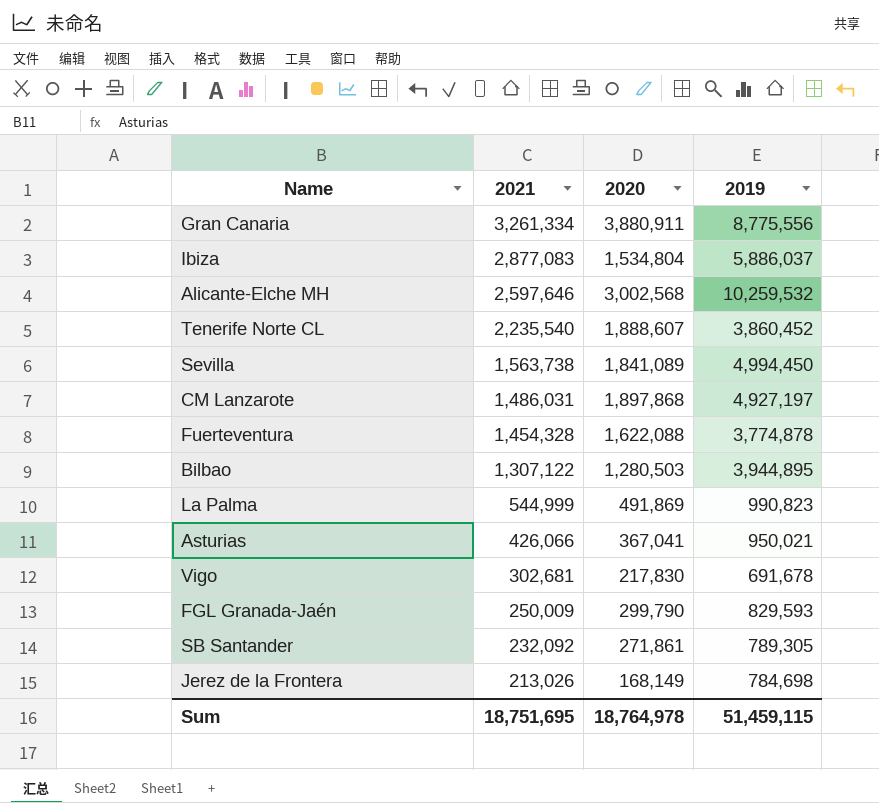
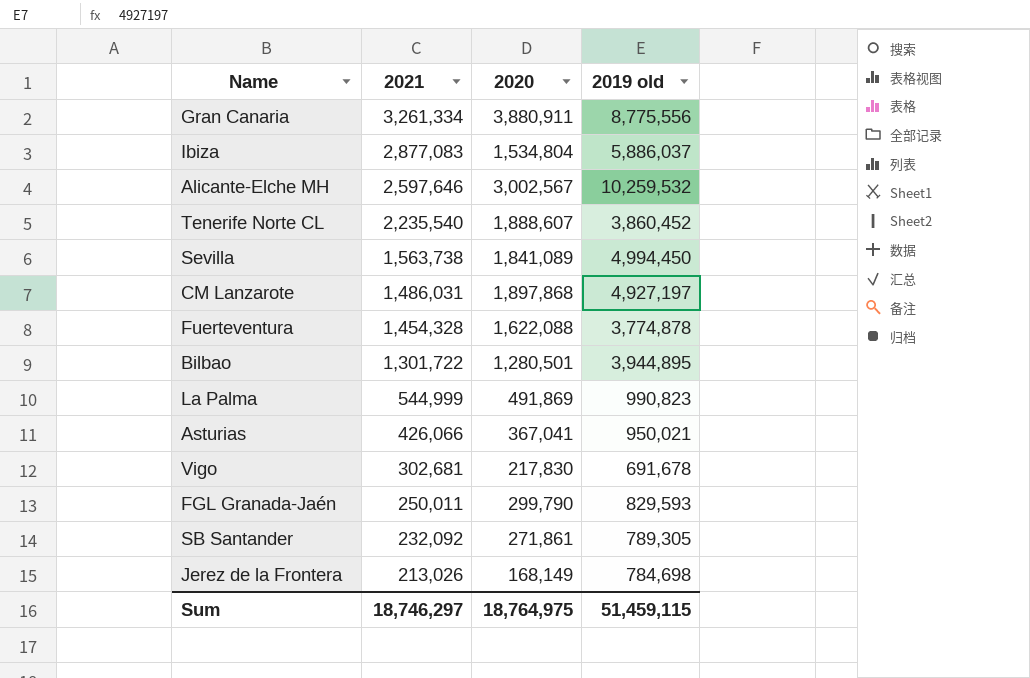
column name: 2019 -> 2019 old
Alicante-Elche MH | 2020: 3,002,568 -> 3,002,567
Bilbao | 2021: 1,307,122 -> 1,301,722
Bilbao | 2020: 1,280,503 -> 1,280,501
FGL Granada-Jaén | 2021: 250,009 -> 250,011
Sum | 2021: 18,751,695 -> 18,746,297
Sum | 2020: 18,764,978 -> 18,764,975

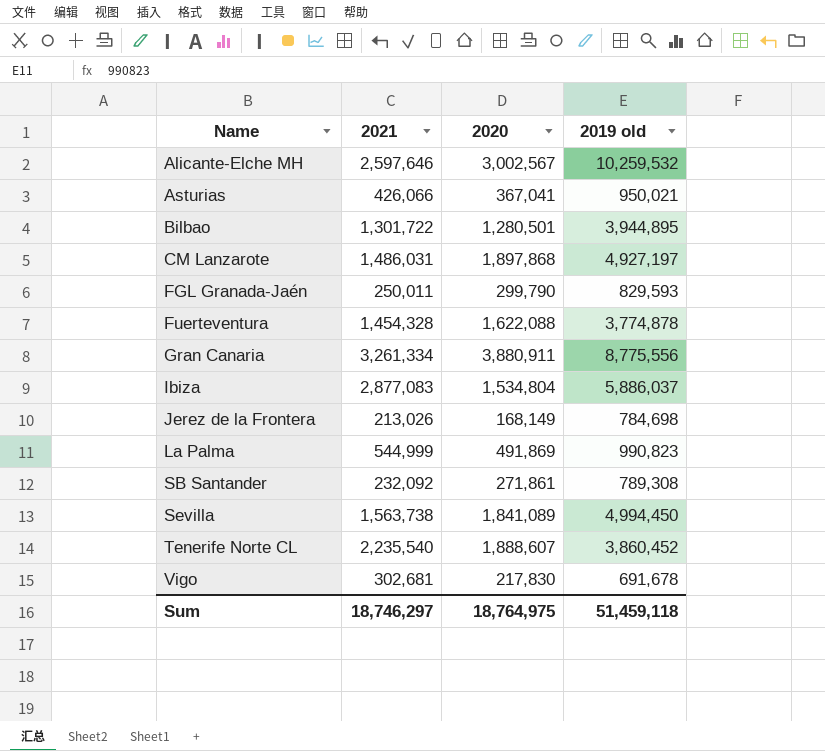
row order: 2021 descending -> Name ascending
SB Santander | 2019 old: 789,305 -> 789,308
Sum | 2019 old: 51,459,115 -> 51,459,118

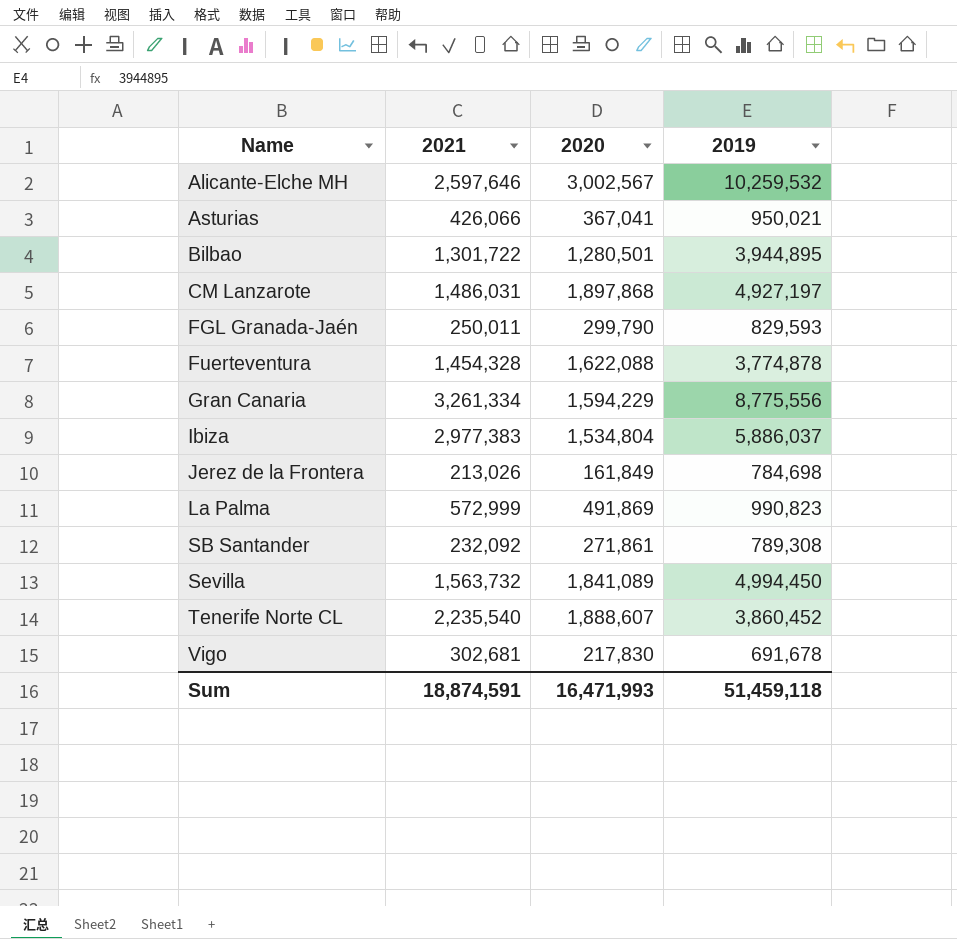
column name: 2019 old -> 2019
Gran Canaria | 2020: 3,880,911 -> 1,594,229
Ibiza | 2021: 2,877,083 -> 2,977,383
Jerez de la Frontera | 2020: 168,149 -> 161,849
La Palma | 2021: 544,999 -> 572,999
Sevilla | 2021: 1,563,738 -> 1,563,732
Sum | 2021: 18,746,297 -> 18,874,591
Sum | 2020: 18,764,975 -> 16,471,993

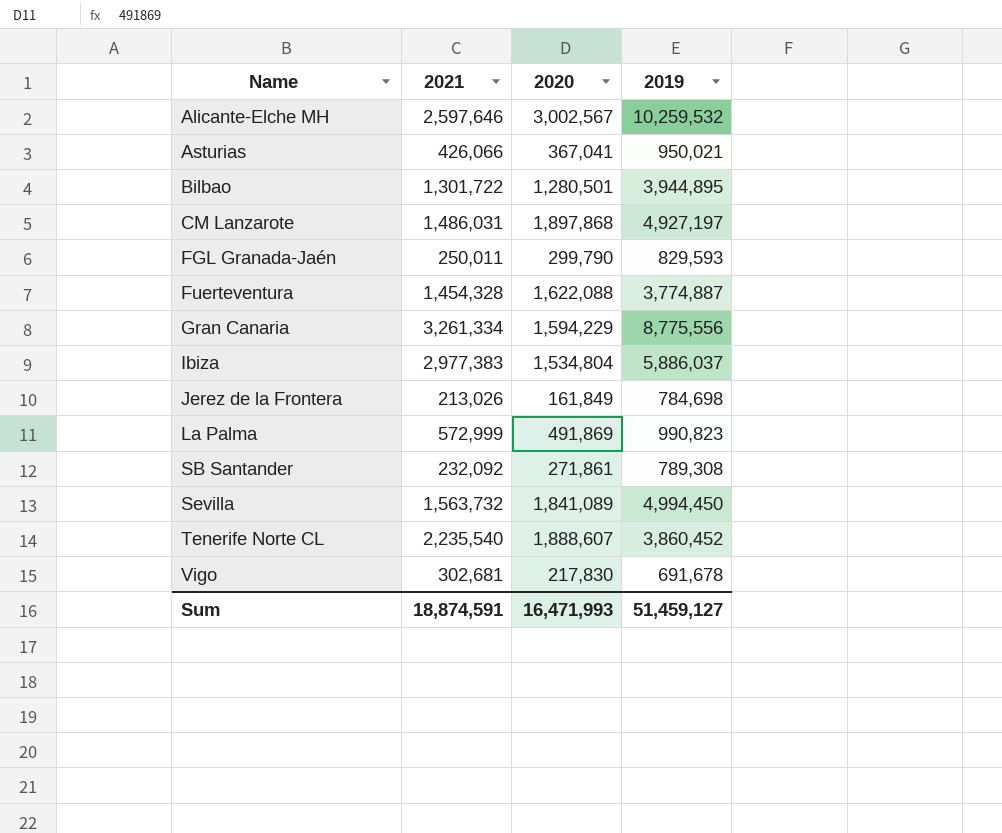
Fuerteventura | 2019: 3,774,878 -> 3,774,887
Sum | 2019: 51,459,118 -> 51,459,127

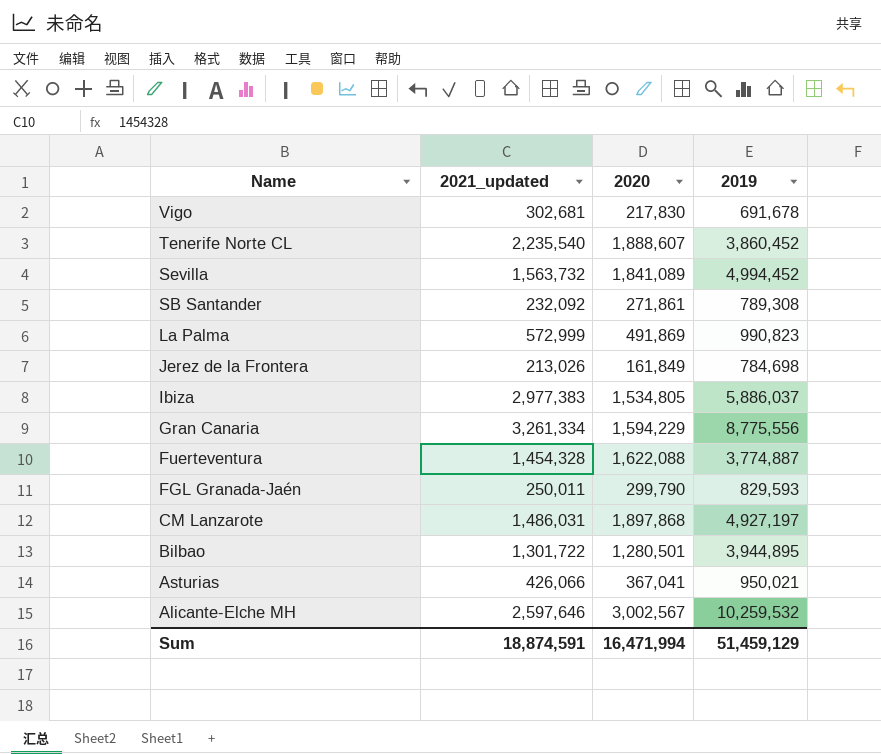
row order: Name ascending -> Name descending
column name: 2021 -> 2021_updated
Sevilla | 2019: 4,994,450 -> 4,994,452
Ibiza | 2020: 1,534,804 -> 1,534,805
Sum | 2020: 16,471,993 -> 16,471,994
Sum | 2019: 51,459,127 -> 51,459,129

